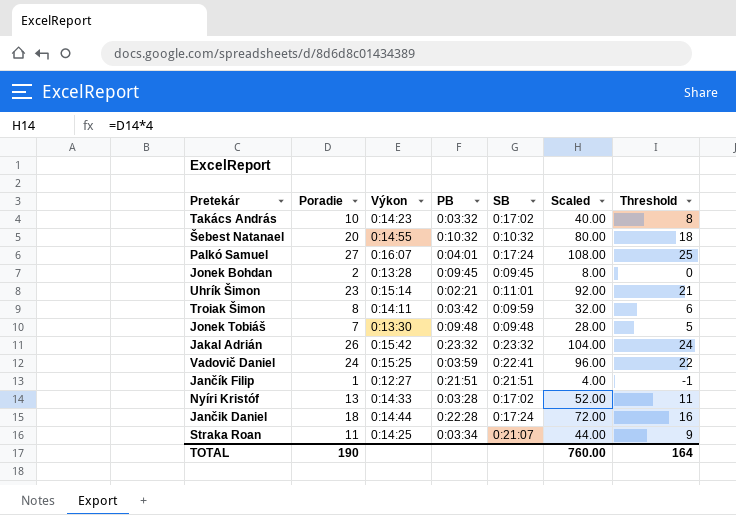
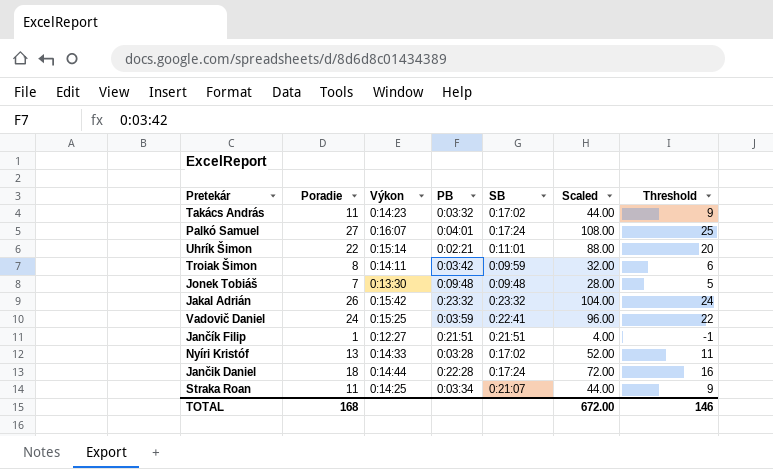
row Šebest Natanael: 20 | 0:14:55 | 0:10:32 | 0:10:32 | 80.00 | 18 -> none
row Jonek Bohdan: 2 | 0:13:28 | 0:09:45 | 0:09:45 | 8.00 | 0 -> none
Takács András | Poradie: 10 -> 11
Takács András | Scaled: 40.00 -> 44.00
Takács András | Threshold: 8 -> 9
Uhrík Šimon | Poradie: 23 -> 22
Uhrík Šimon | Scaled: 92.00 -> 88.00
Uhrík Šimon | Threshold: 21 -> 20
TOTAL | Poradie: 190 -> 168
TOTAL | Scaled: 760.00 -> 672.00
TOTAL | Threshold: 164 -> 146

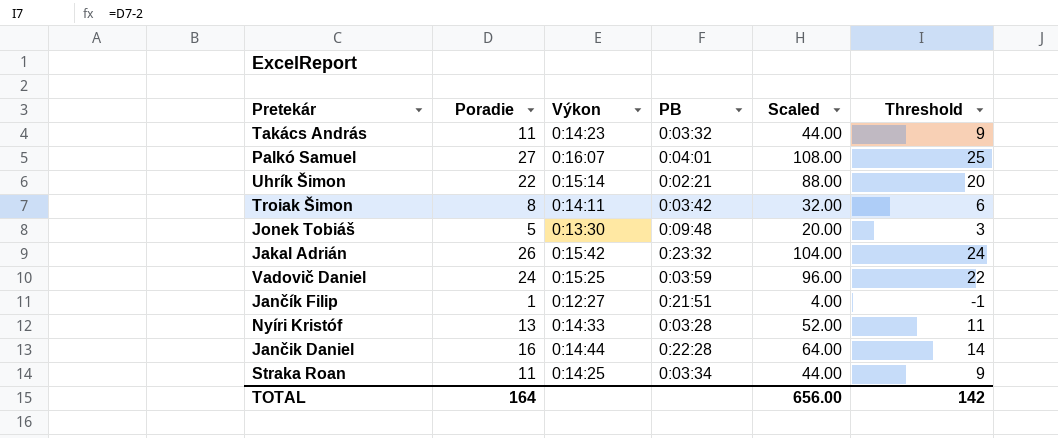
column SB | position: 5 -> none
Jonek Tobiáš | Poradie: 7 -> 5
Jonek Tobiáš | Scaled: 28.00 -> 20.00
Jonek Tobiáš | Threshold: 5 -> 3
Jančik Daniel | Poradie: 18 -> 16
Jančik Daniel | Scaled: 72.00 -> 64.00
Jančik Daniel | Threshold: 16 -> 14
TOTAL | Poradie: 168 -> 164
TOTAL | Scaled: 672.00 -> 656.00
TOTAL | Threshold: 146 -> 142

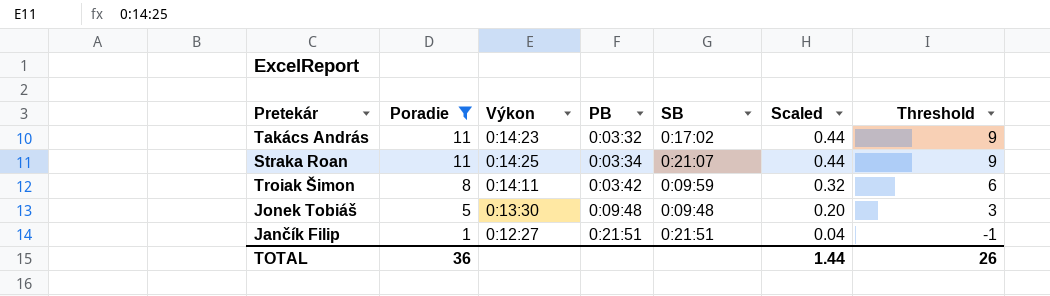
filter: none -> Poradie <= 11
row order: none -> Poradie descending
column SB | position: none -> 5
column Scaled | formula: [Poradie] * 4 -> [Poradie] * 0.04
TOTAL | Poradie: 164 -> 36
TOTAL | Scaled: 656.00 -> 1.44
TOTAL | Threshold: 142 -> 26

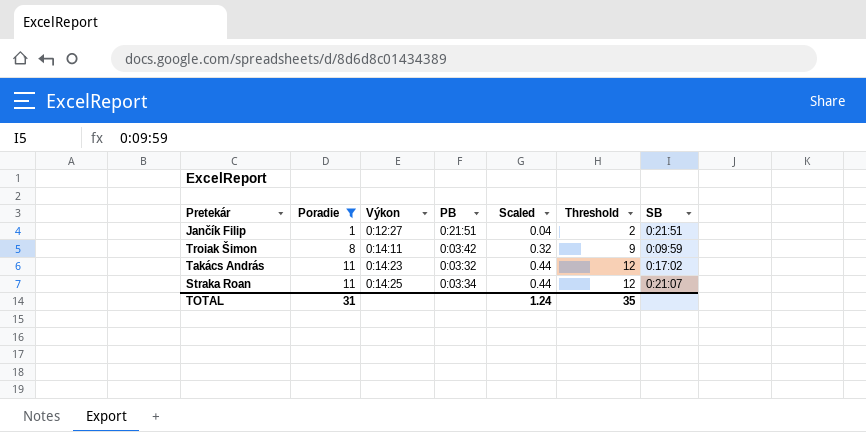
row order: Poradie descending -> Poradie ascending
column Threshold | formula: [Poradie] - 2 -> [Poradie] + 1
column SB | position: 5 -> 7
row Jonek Tobiáš: 5 | 0:13:30 | 0:09:48 | 0:09:48 | 0.20 | 3 -> none
TOTAL | Poradie: 36 -> 31
TOTAL | Scaled: 1.44 -> 1.24
TOTAL | Threshold: 26 -> 35

